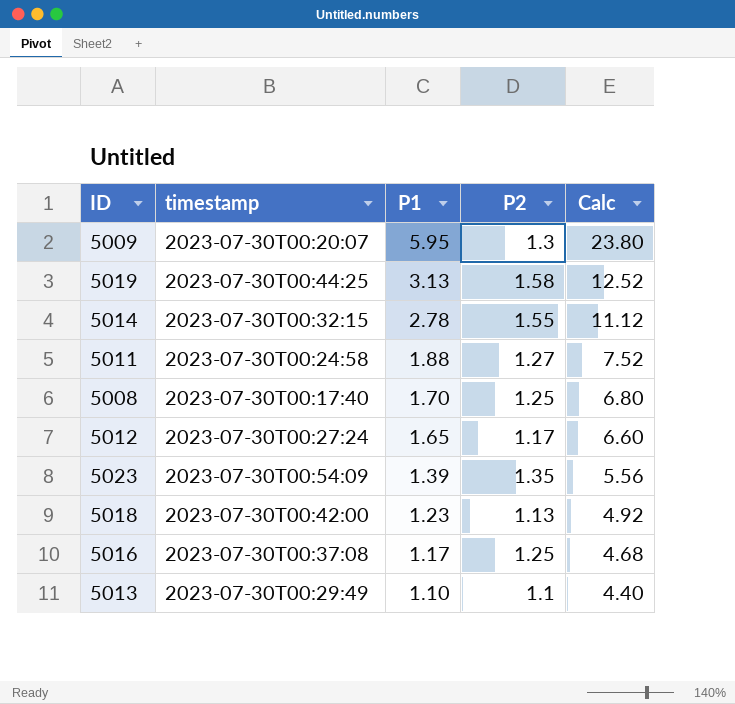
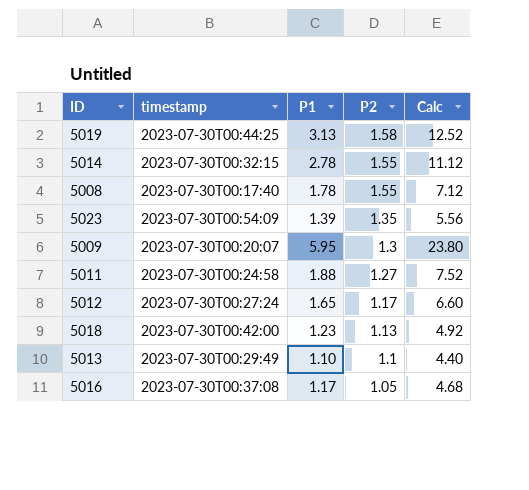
row order: P1 descending -> P2 descending
5008 | P1: 1.70 -> 1.78
5008 | P2: 1.25 -> 1.55
5008 | Calc: 6.80 -> 7.12
5016 | P2: 1.25 -> 1.05

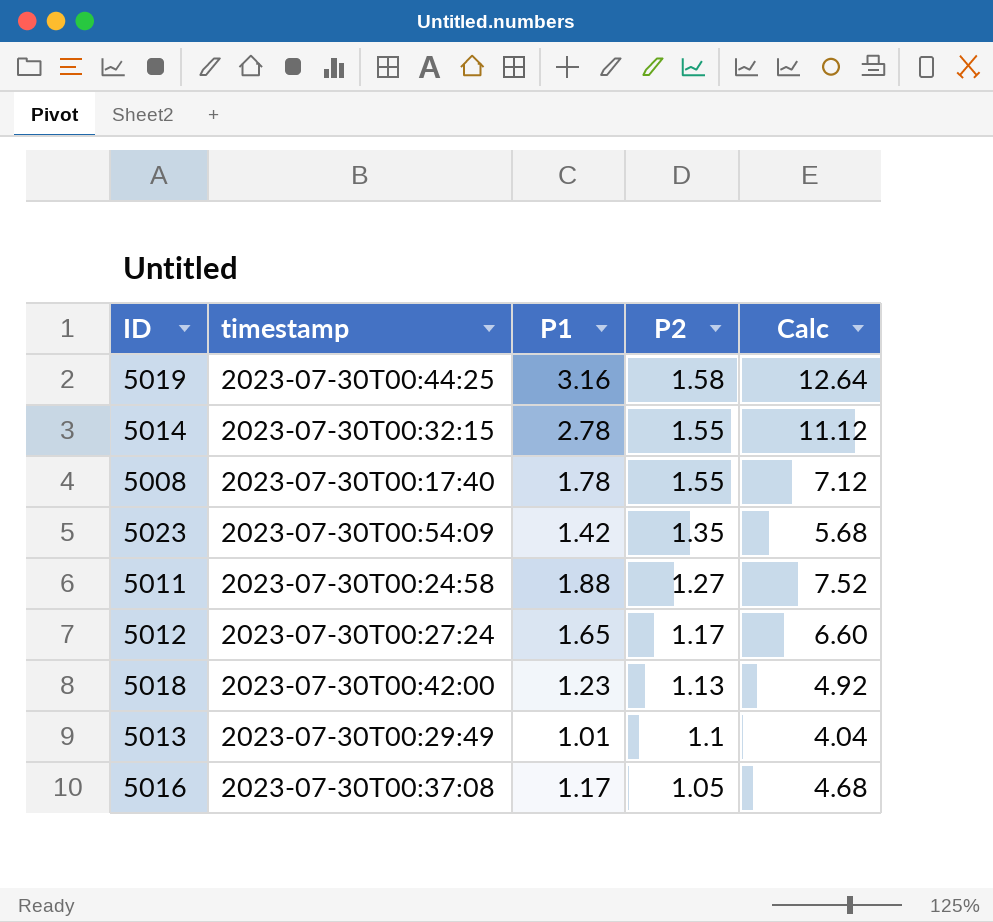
row 5009: 2023-07-30T00:20:07 | 5.95 | 1.3 | 23.80 -> none
5019 | P1: 3.13 -> 3.16
5019 | Calc: 12.52 -> 12.64
5023 | P1: 1.39 -> 1.42
5023 | Calc: 5.56 -> 5.68
5013 | P1: 1.10 -> 1.01
5013 | Calc: 4.40 -> 4.04

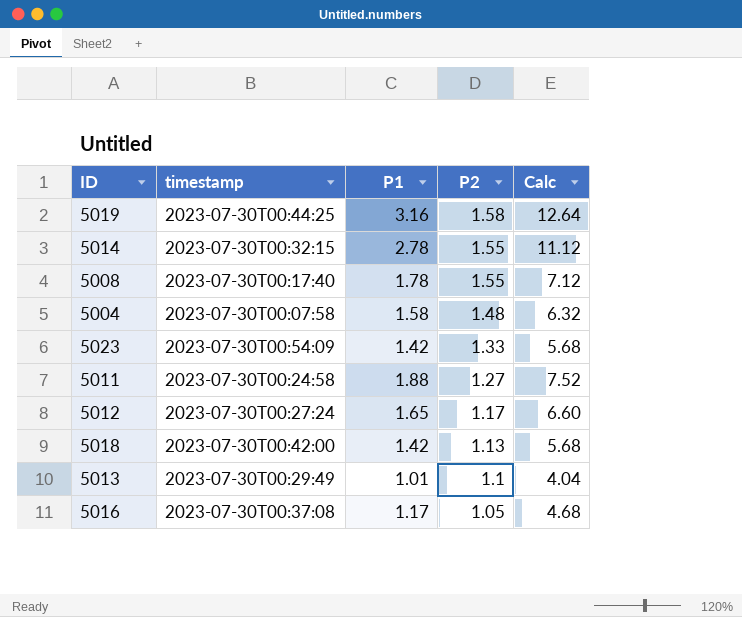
row 5004: none -> 2023-07-30T00:07:58 | 1.58 | 1.48 | 6.32
5023 | P2: 1.35 -> 1.33
5018 | P1: 1.23 -> 1.42
5018 | Calc: 4.92 -> 5.68

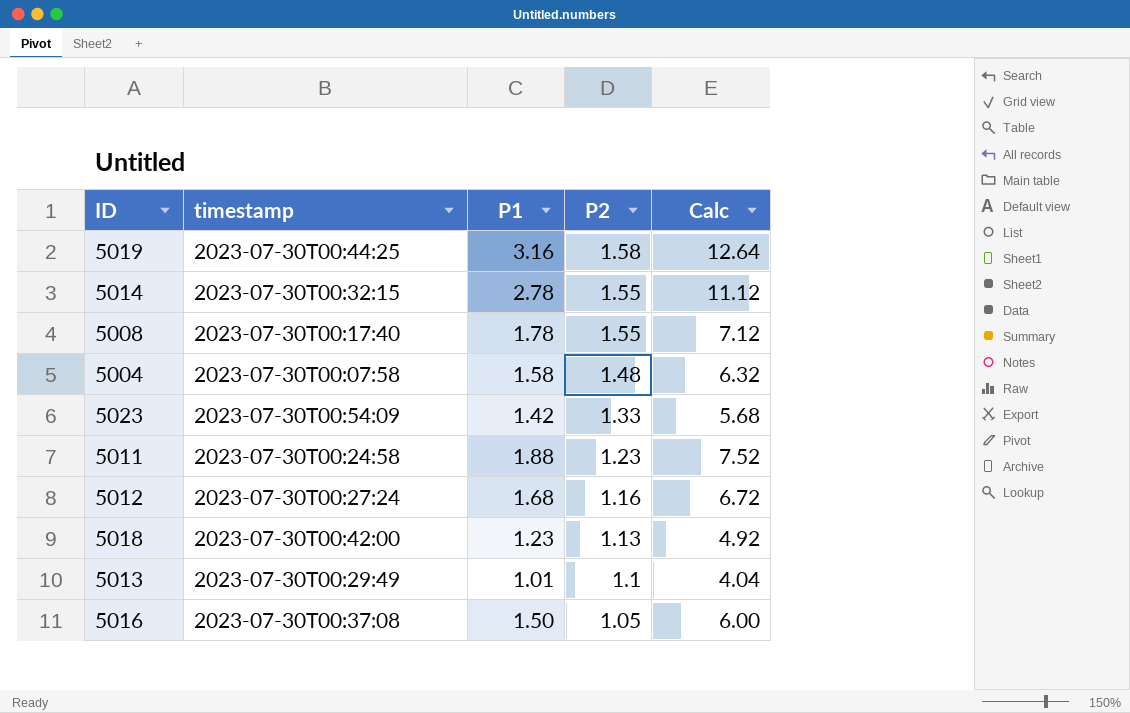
5011 | P2: 1.27 -> 1.23
5012 | P1: 1.65 -> 1.68
5012 | P2: 1.17 -> 1.16
5012 | Calc: 6.60 -> 6.72
5018 | P1: 1.42 -> 1.23
5018 | Calc: 5.68 -> 4.92
5016 | P1: 1.17 -> 1.50
5016 | Calc: 4.68 -> 6.00

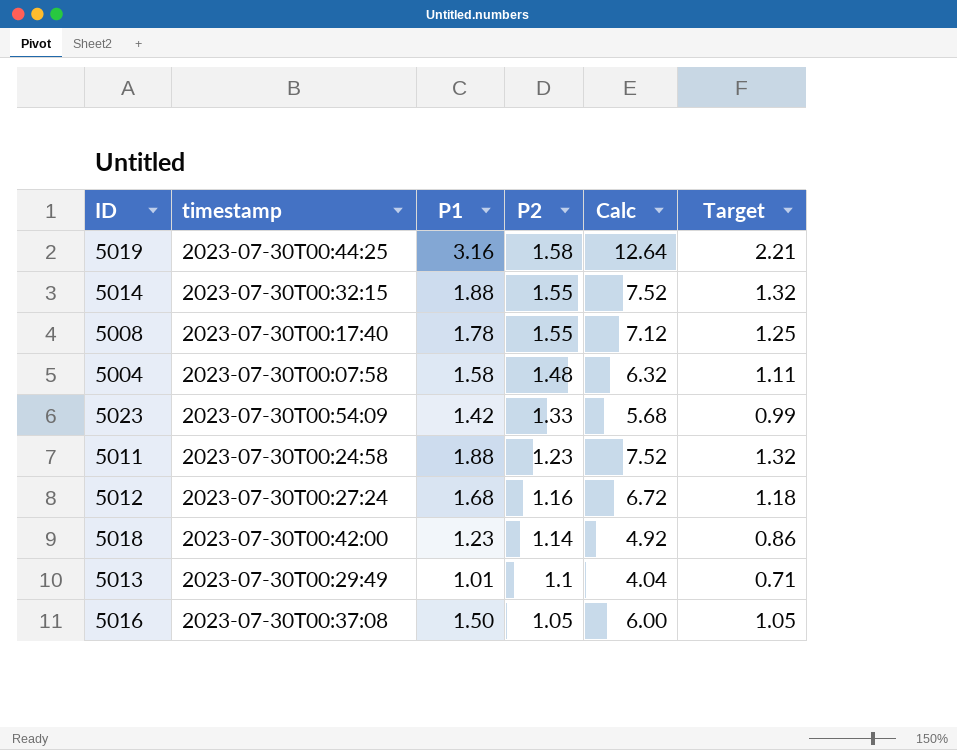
column Target | formula: none -> [P1] * 0.7
5014 | P1: 2.78 -> 1.88
5014 | Calc: 11.12 -> 7.52
5018 | P2: 1.13 -> 1.14

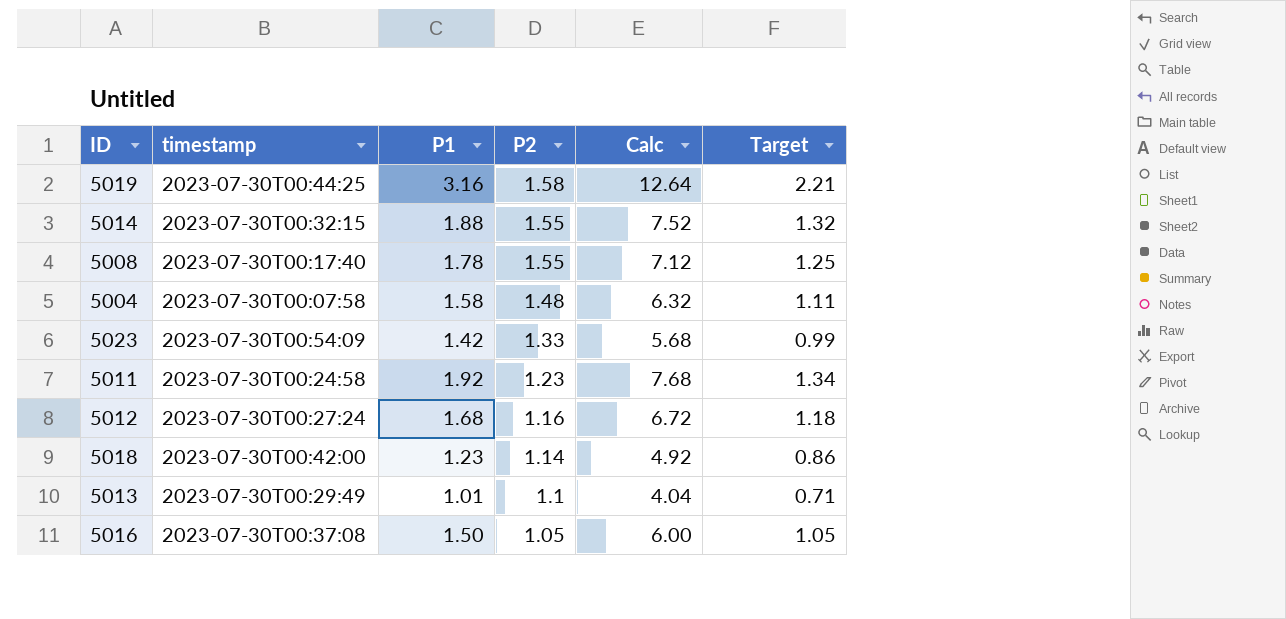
5011 | P1: 1.88 -> 1.92
5011 | Calc: 7.52 -> 7.68
5011 | Target: 1.32 -> 1.34

